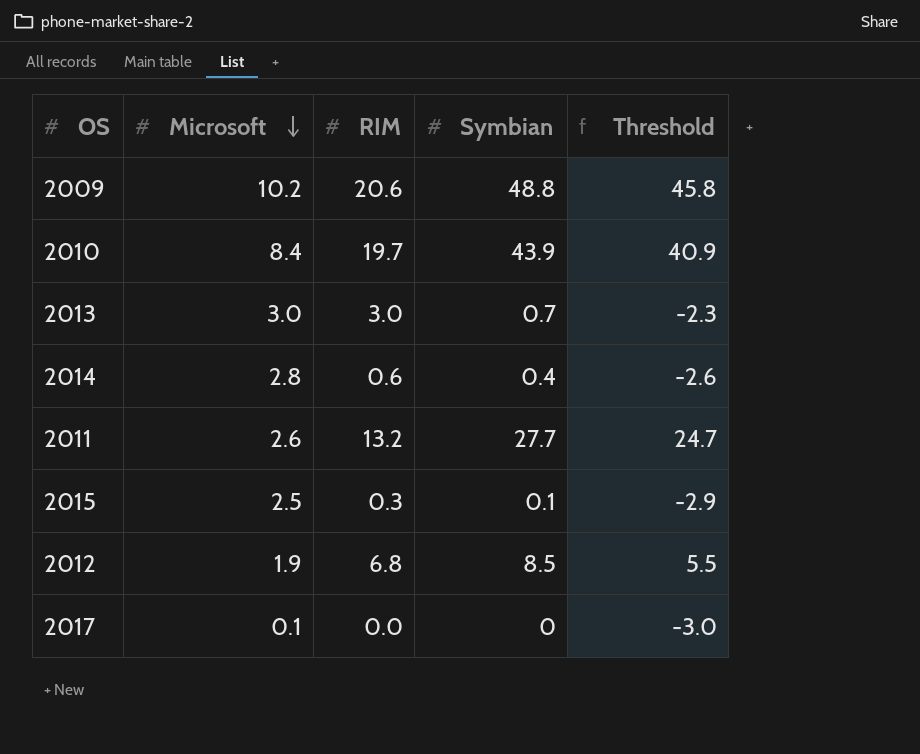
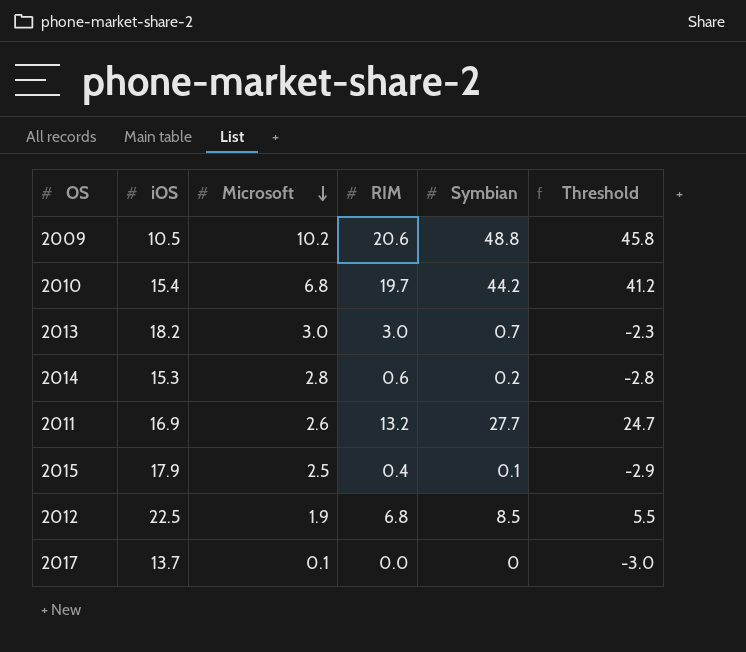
column iOS | position: none -> 2
2010 | Microsoft: 8.4 -> 6.8
2010 | Symbian: 43.9 -> 44.2
2010 | Threshold: 40.9 -> 41.2
2014 | Symbian: 0.4 -> 0.2
2014 | Threshold: -2.6 -> -2.8
2015 | RIM: 0.3 -> 0.4

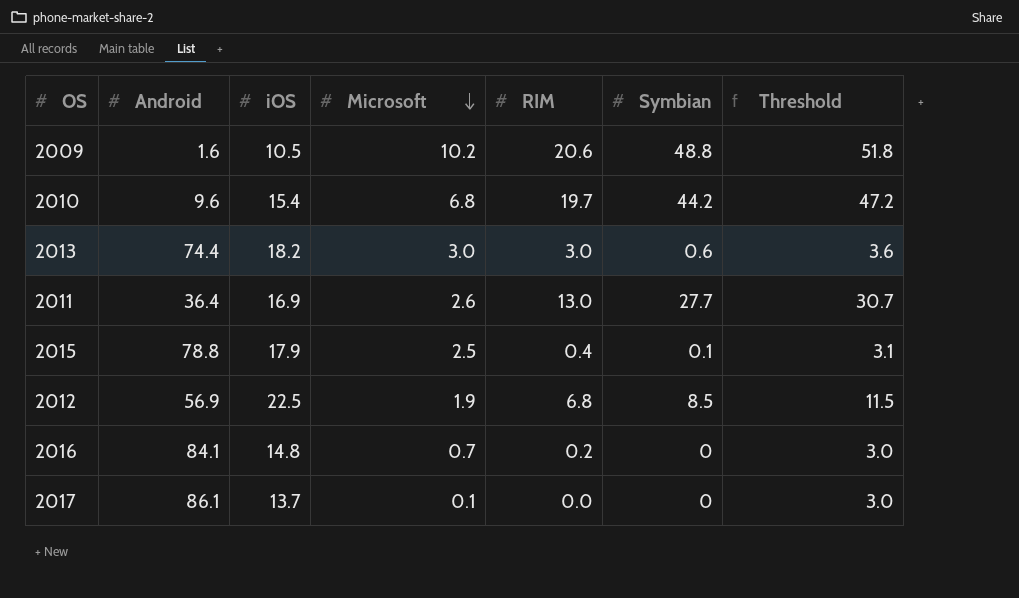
column Android | position: none -> 2
column Threshold | formula: [Symbian] - 3 -> [Symbian] + 3
row 2014: 15.3 | 2.8 | 0.6 | 0.2 | -2.8 -> none
2013 | Symbian: 0.7 -> 0.6
2011 | RIM: 13.2 -> 13.0
row 2016: none -> 84.1 | 14.8 | 0.7 | 0.2 | 0 | 3.0

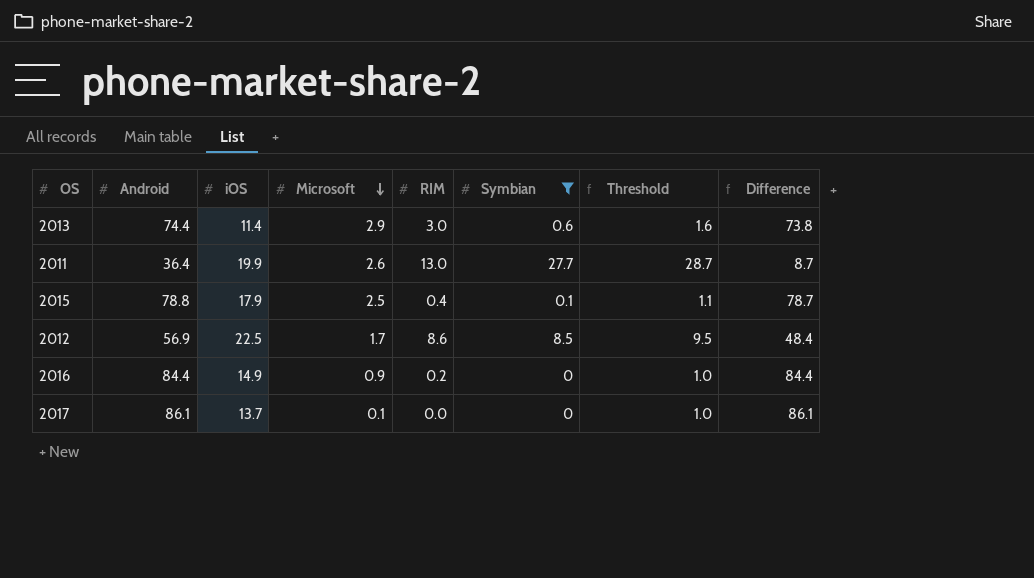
filter: none -> Symbian <= 27.7
column Threshold | formula: [Symbian] + 3 -> [Symbian] + 1
column Difference | formula: none -> [Android] - [Symbian]
2013 | iOS: 18.2 -> 11.4
2013 | Microsoft: 3.0 -> 2.9
2011 | iOS: 16.9 -> 19.9
2012 | Microsoft: 1.9 -> 1.7
2012 | RIM: 6.8 -> 8.6
2016 | Android: 84.1 -> 84.4
2016 | iOS: 14.8 -> 14.9
2016 | Microsoft: 0.7 -> 0.9

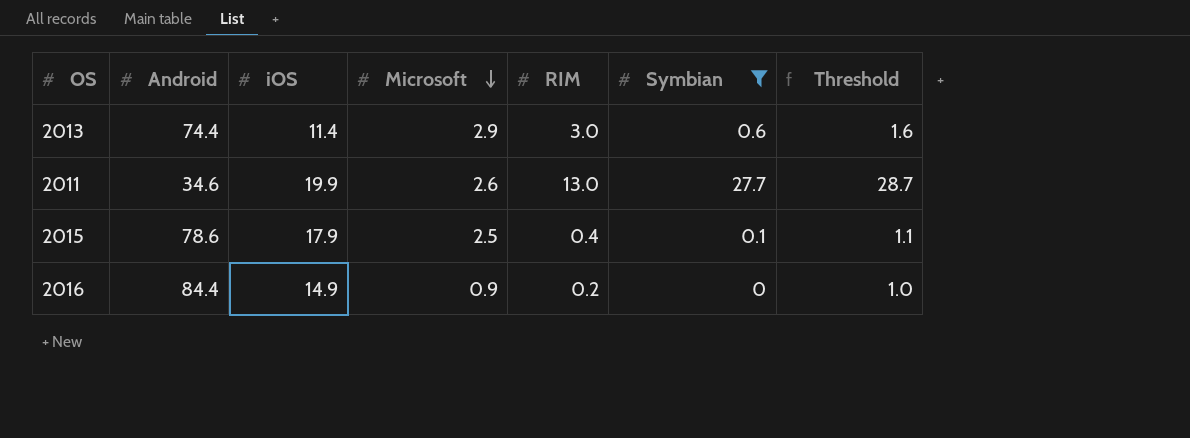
column Difference | formula: [Android] - [Symbian] -> none
row 2012: 56.9 | 22.5 | 1.7 | 8.6 | 8.5 | 9.5 | 48.4 -> none
row 2017: 86.1 | 13.7 | 0.1 | 0.0 | 0 | 1.0 | 86.1 -> none
2011 | Android: 36.4 -> 34.6
2015 | Android: 78.8 -> 78.6

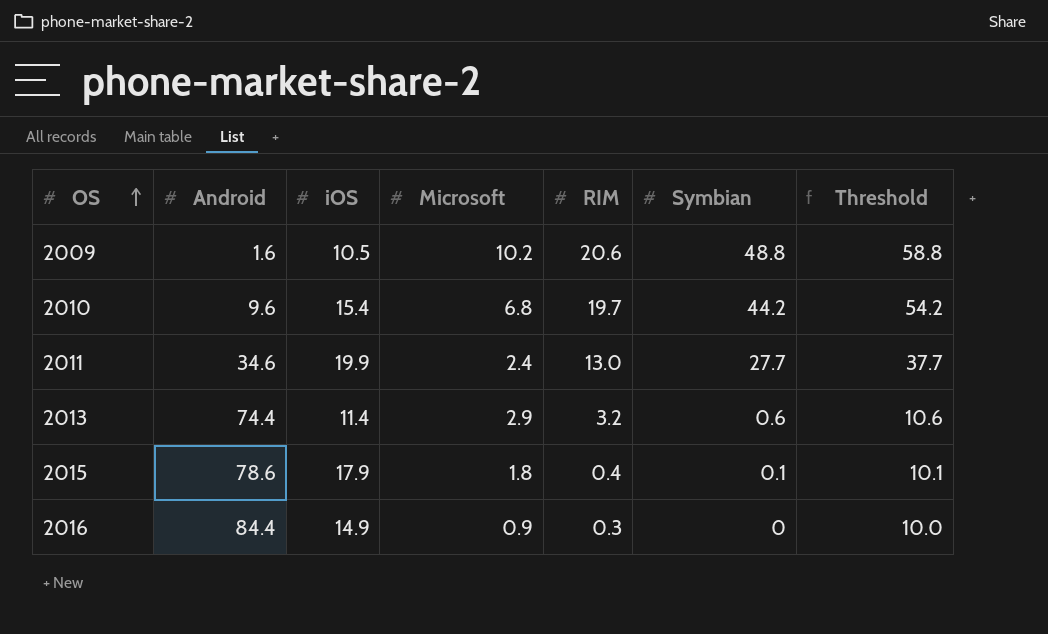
filter: Symbian <= 27.7 -> none
row order: Microsoft descending -> OS ascending
column Threshold | formula: [Symbian] + 1 -> [Symbian] + 10
2011 | Microsoft: 2.6 -> 2.4
2013 | RIM: 3.0 -> 3.2
2015 | Microsoft: 2.5 -> 1.8
2016 | RIM: 0.2 -> 0.3

